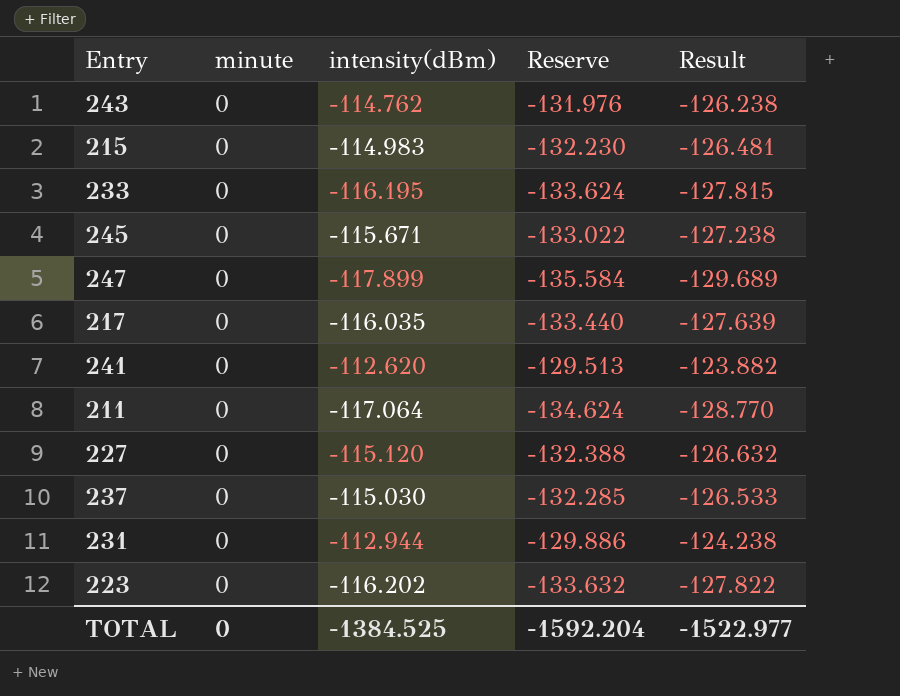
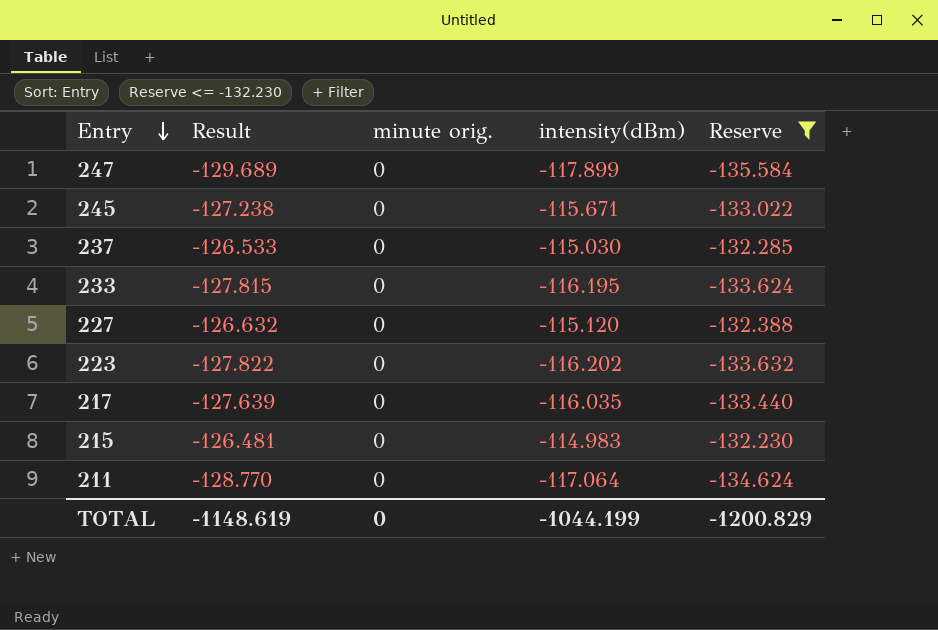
filter: none -> Reserve <= -132.230
row order: none -> Entry descending
column Result | position: 5 -> 2
column name: minute -> minute orig.
TOTAL | Result: -1522.977 -> -1148.619
TOTAL | intensity(dBm): -1384.525 -> -1044.199
TOTAL | Reserve: -1592.204 -> -1200.829

